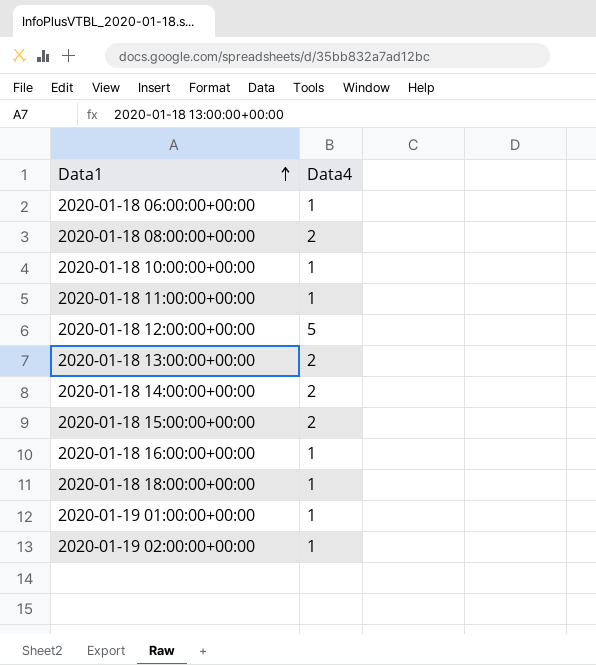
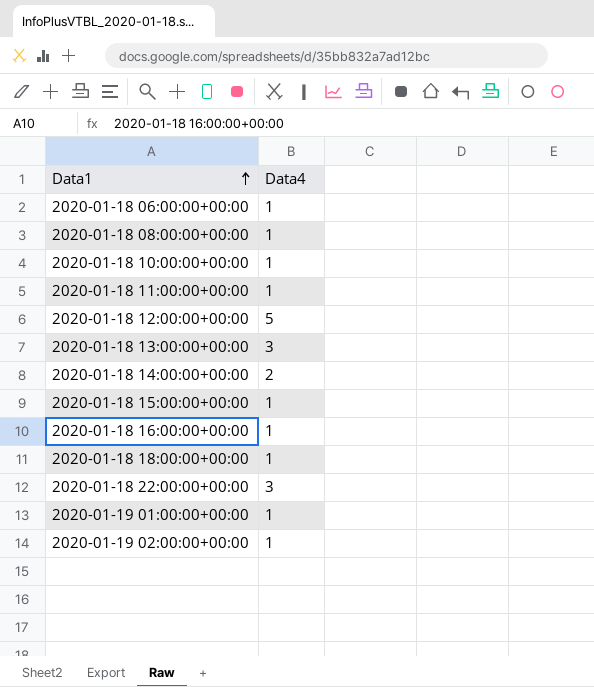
2020-01-18 08:00:00+00:00 | Data4: 2 -> 1
2020-01-18 13:00:00+00:00 | Data4: 2 -> 3
2020-01-18 15:00:00+00:00 | Data4: 2 -> 1
row 2020-01-18 22:00:00+00:00: none -> 3

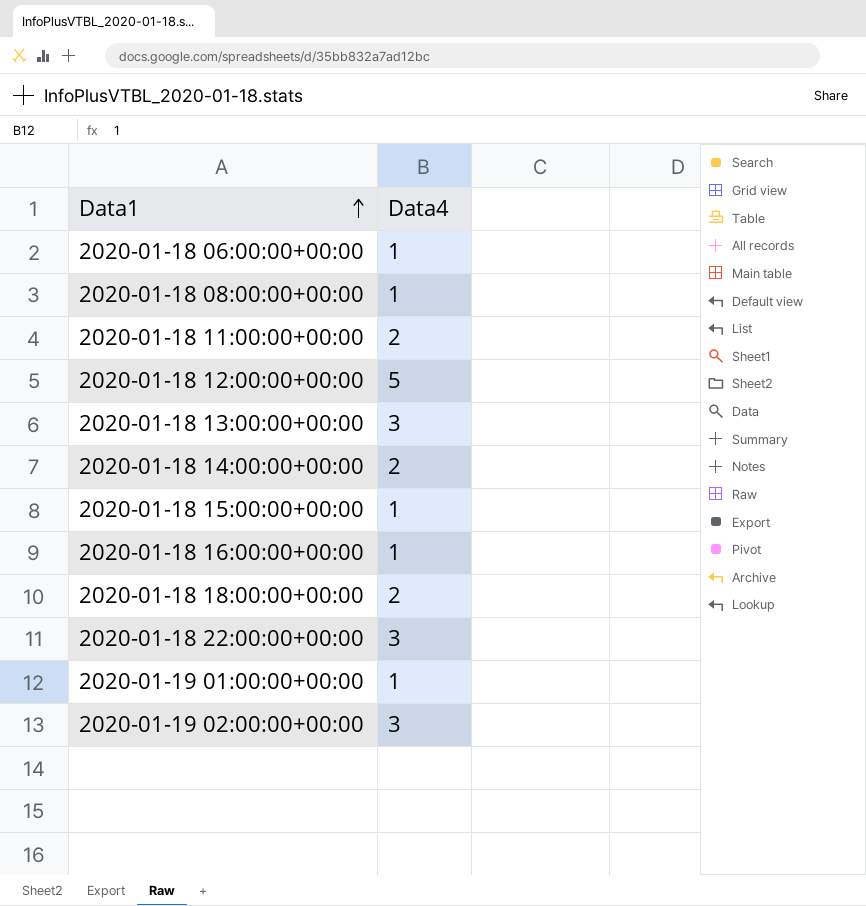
row 2020-01-18 10:00:00+00:00: 1 -> none
2020-01-18 11:00:00+00:00 | Data4: 1 -> 2
2020-01-18 18:00:00+00:00 | Data4: 1 -> 2
2020-01-19 02:00:00+00:00 | Data4: 1 -> 3

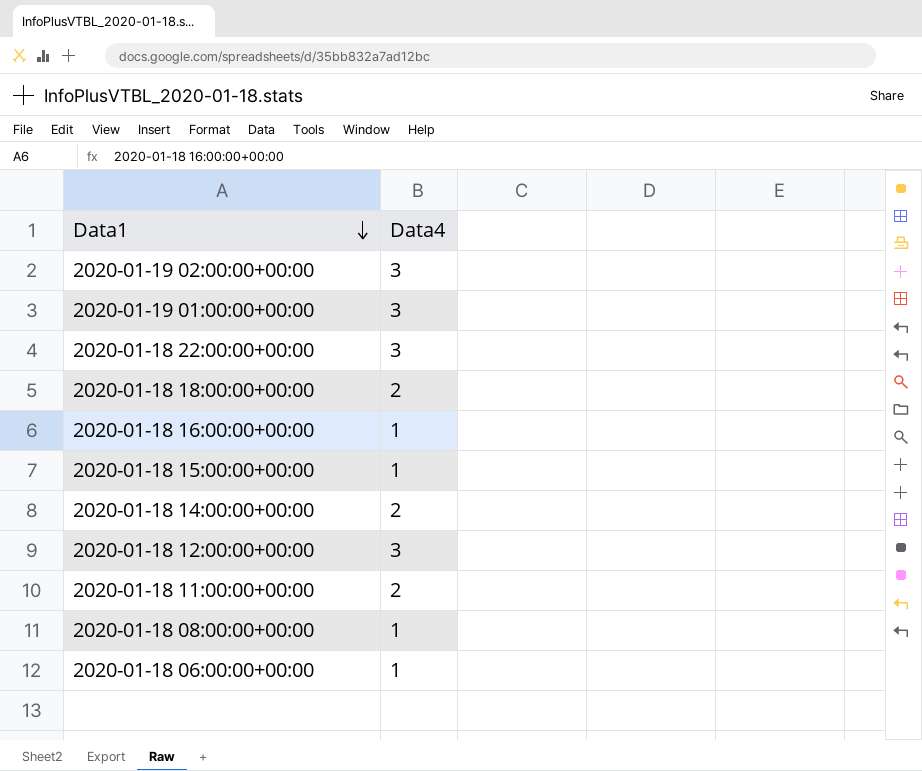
row order: Data1 ascending -> Data1 descending
row 2020-01-18 13:00:00+00:00: 3 -> none
2020-01-19 01:00:00+00:00 | Data4: 1 -> 3
2020-01-18 12:00:00+00:00 | Data4: 5 -> 3

